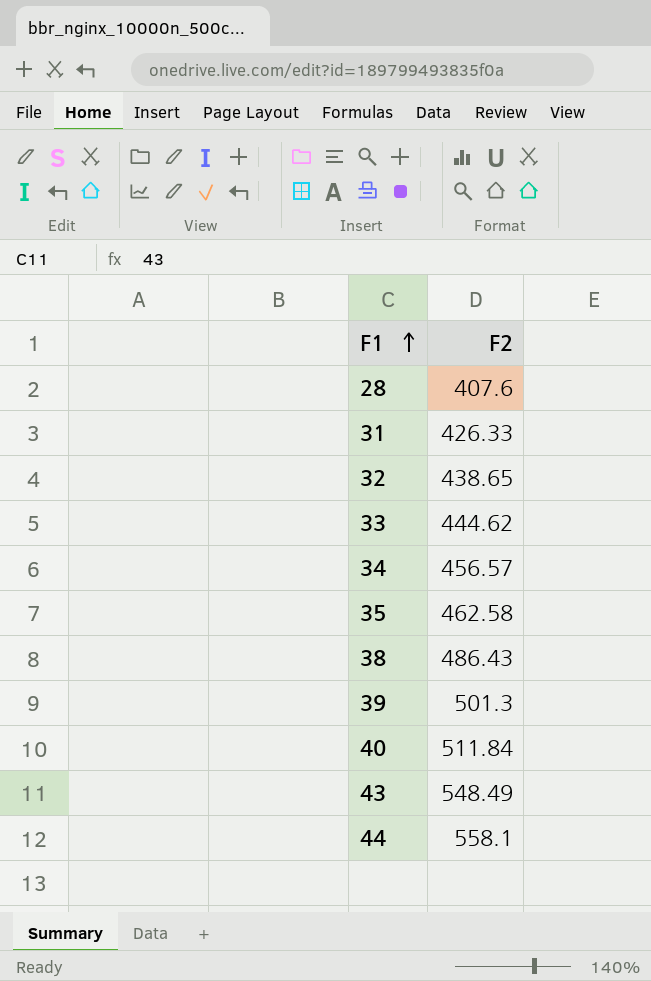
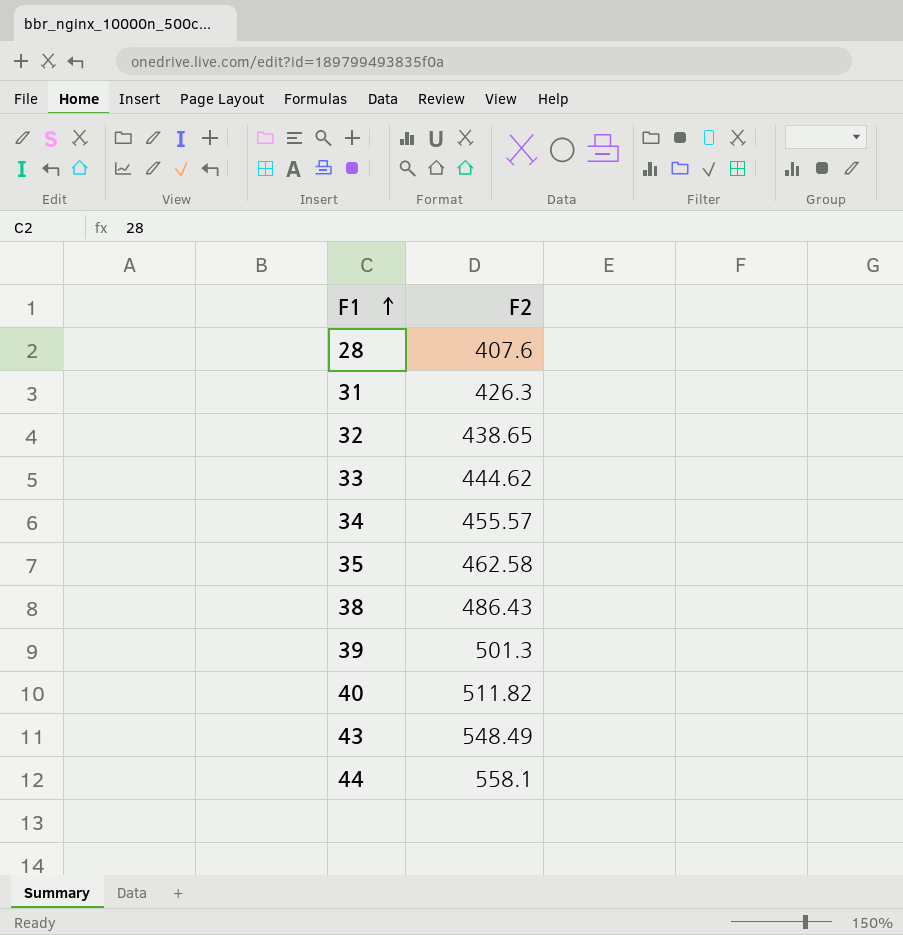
31 | F2: 426.33 -> 426.3
34 | F2: 456.57 -> 455.57
40 | F2: 511.84 -> 511.82

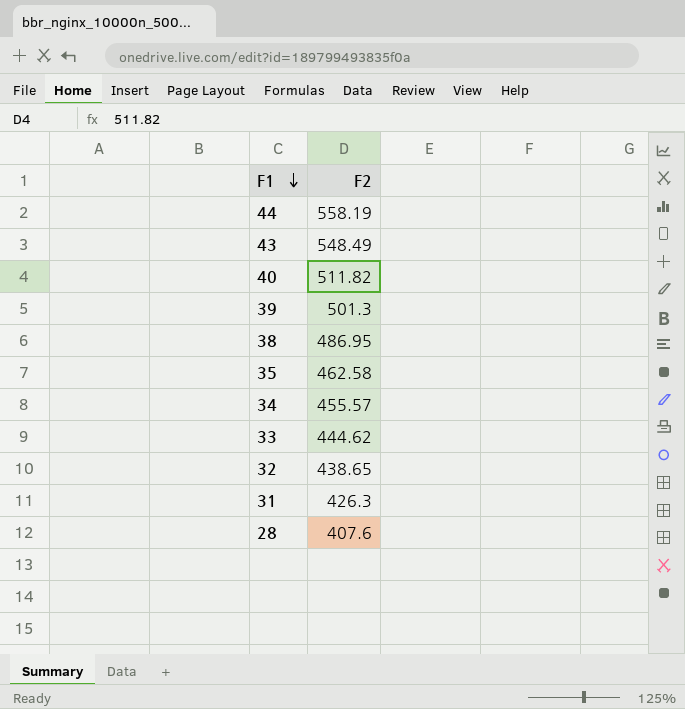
row order: F1 ascending -> F1 descending
44 | F2: 558.1 -> 558.19
38 | F2: 486.43 -> 486.95

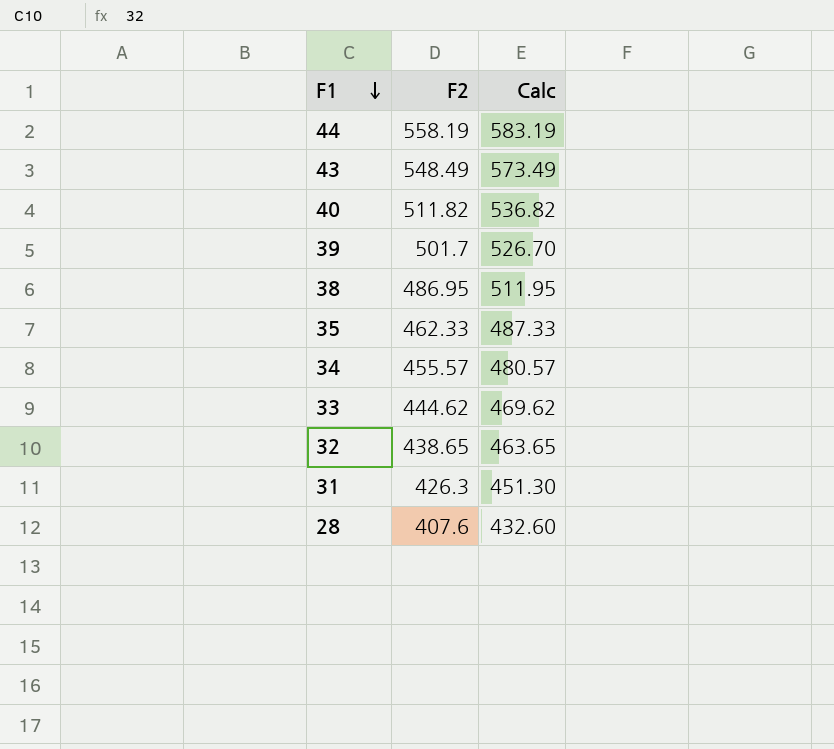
column Calc | formula: none -> [F2] + 25
39 | F2: 501.3 -> 501.7
35 | F2: 462.58 -> 462.33

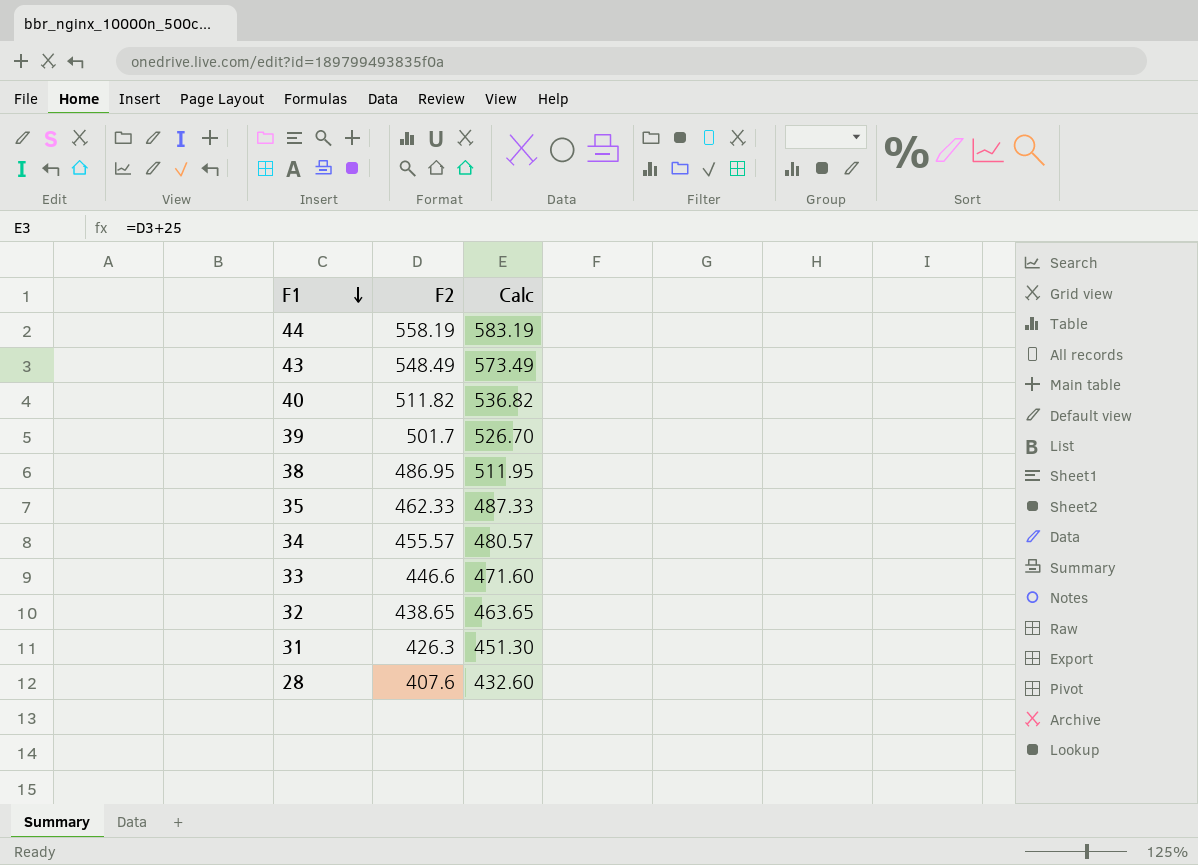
33 | F2: 444.62 -> 446.6
33 | Calc: 469.62 -> 471.60

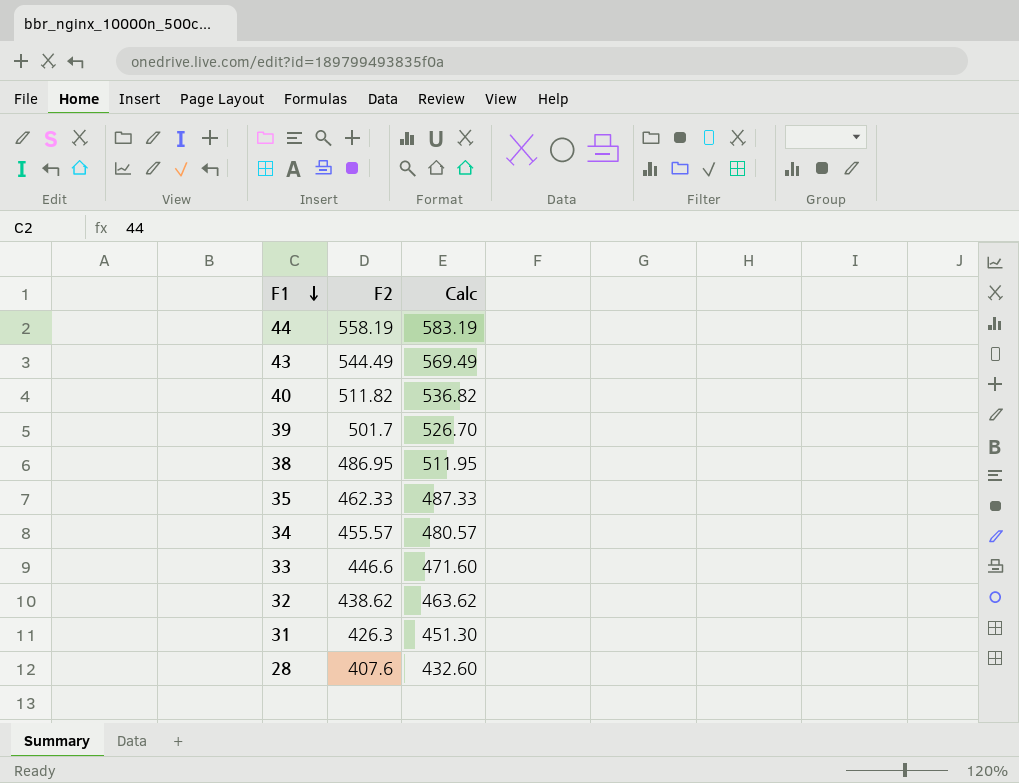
43 | F2: 548.49 -> 544.49
43 | Calc: 573.49 -> 569.49
32 | F2: 438.65 -> 438.62
32 | Calc: 463.65 -> 463.62

